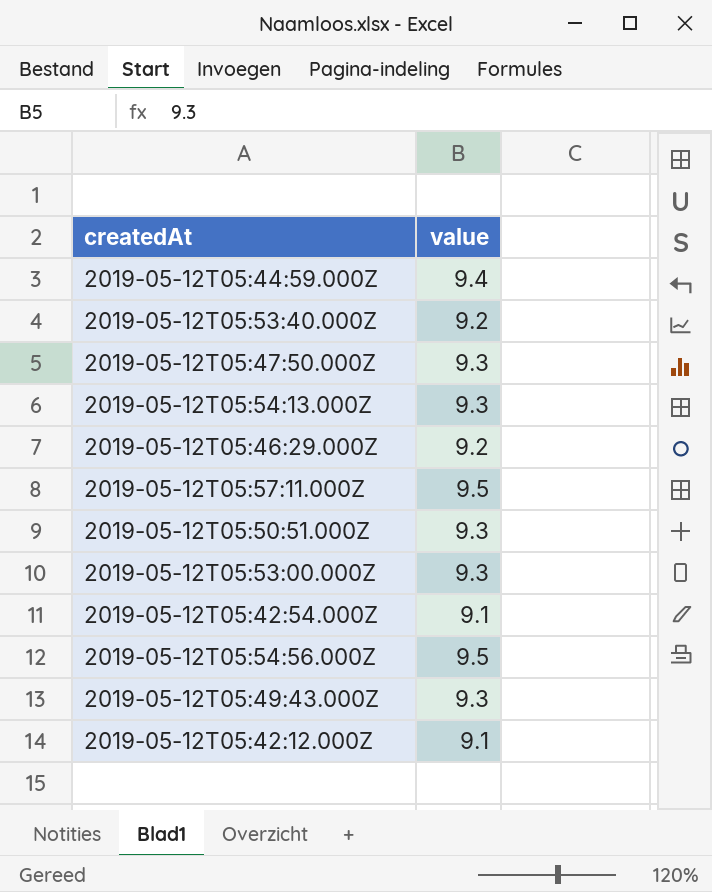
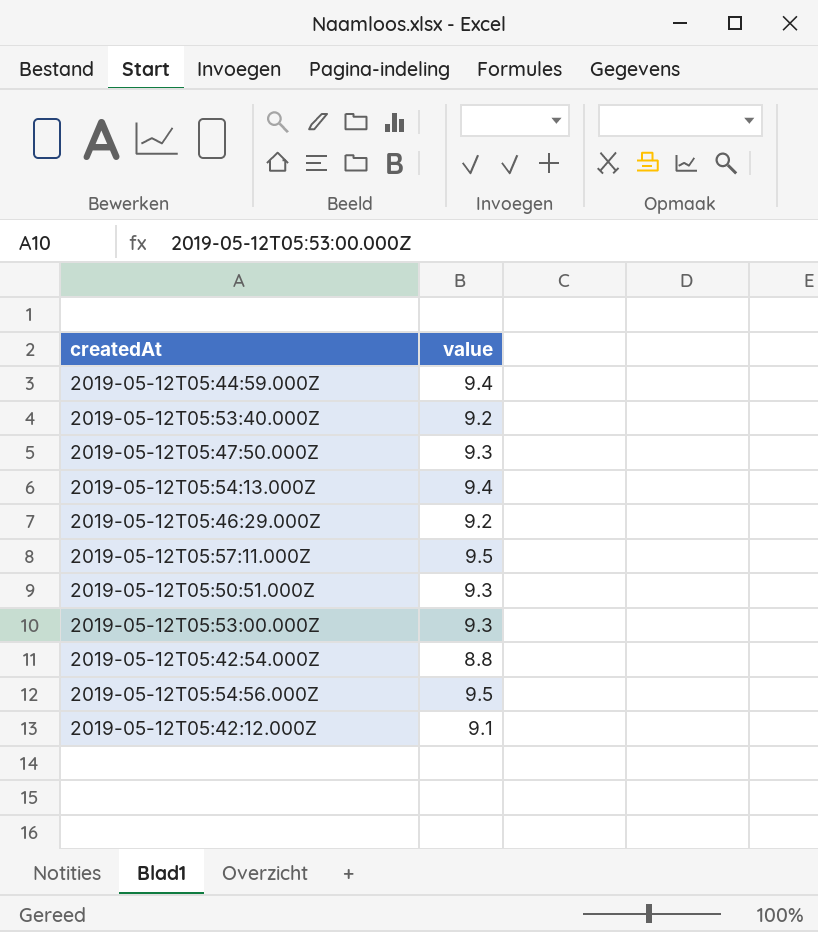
row 2019-05-12T05:49:43.000Z: 9.3 -> none
2019-05-12T05:54:13.000Z | value: 9.3 -> 9.4
2019-05-12T05:42:54.000Z | value: 9.1 -> 8.8

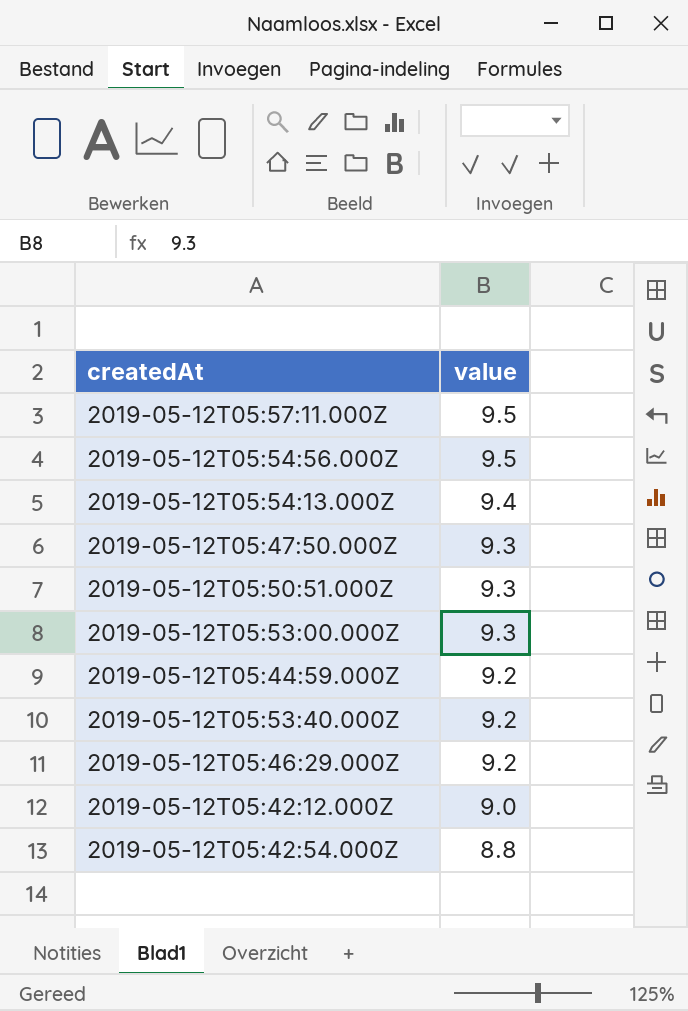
row order: none -> value descending
2019-05-12T05:44:59.000Z | value: 9.4 -> 9.2
2019-05-12T05:42:12.000Z | value: 9.1 -> 9.0

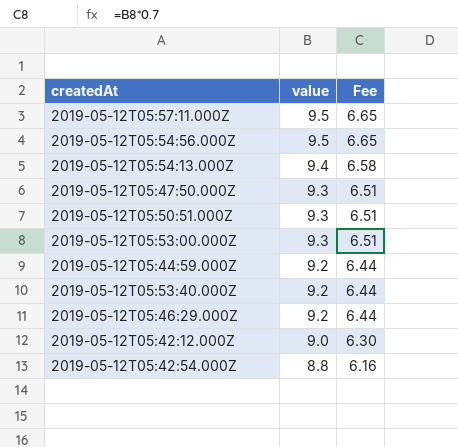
column Fee | formula: none -> [value] * 0.7

